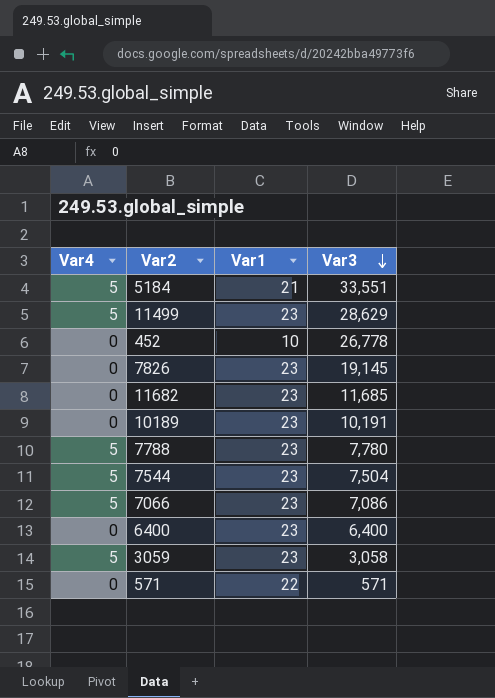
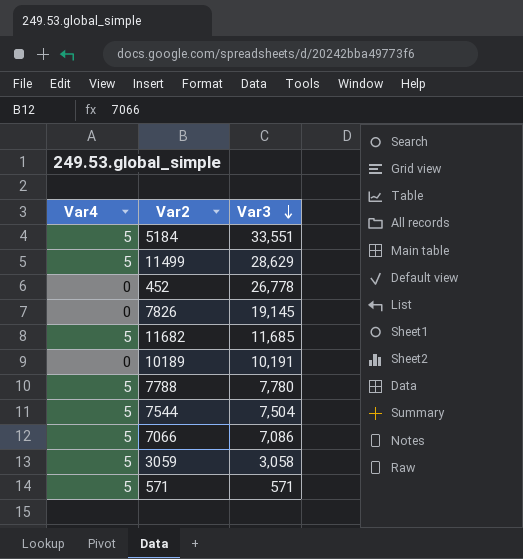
column Var1 | position: 3 -> none
row 6400: 0 | 23 | 6,400 -> none
11682 | Var4: 0 -> 5
571 | Var4: 0 -> 5

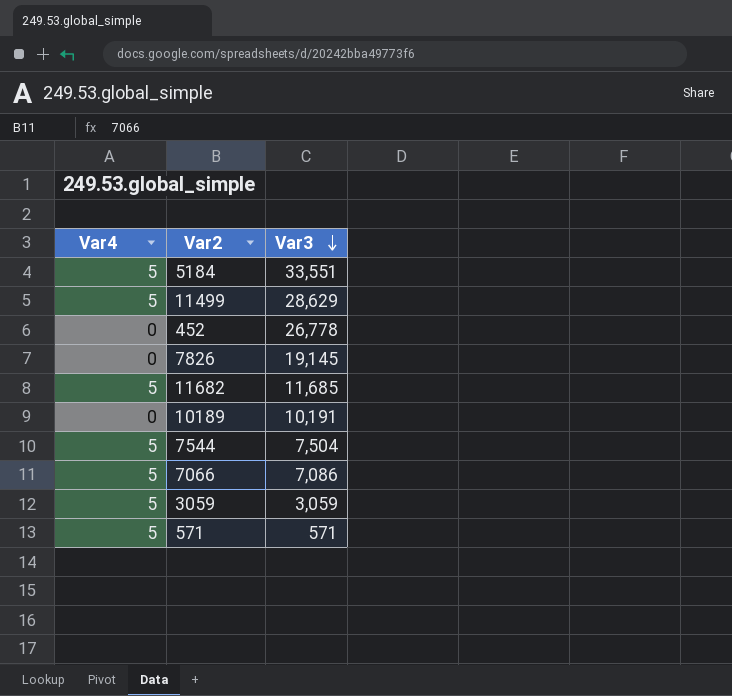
row 7788: 5 | 7,780 -> none
3059 | Var3: 3,058 -> 3,059

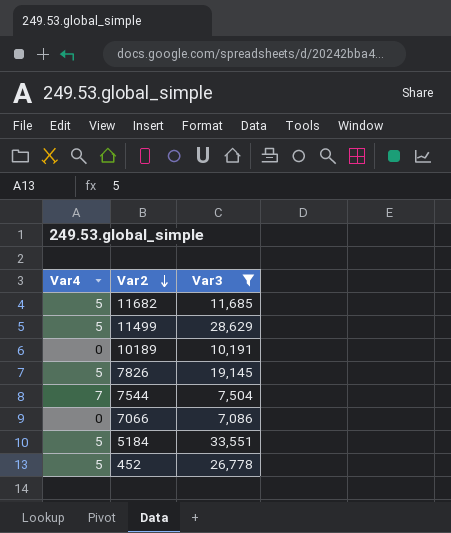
filter: none -> Var3 >= 7,086
row order: Var3 descending -> Var2 descending
7826 | Var4: 0 -> 5
7544 | Var4: 5 -> 7
7066 | Var4: 5 -> 0
452 | Var4: 0 -> 5

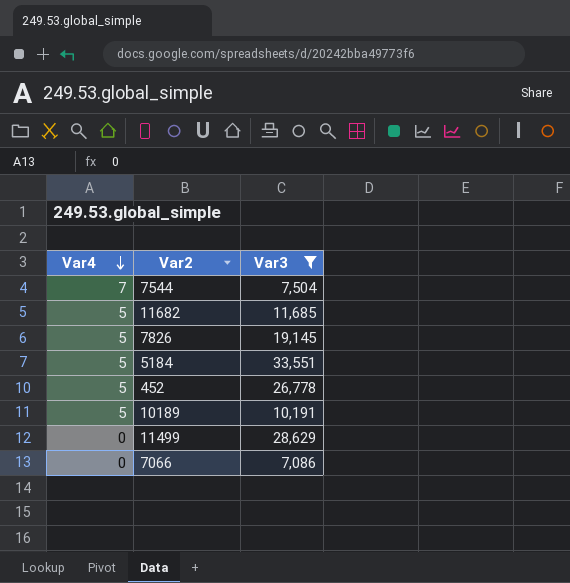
row order: Var2 descending -> Var4 descending
10189 | Var4: 0 -> 5
11499 | Var4: 5 -> 0

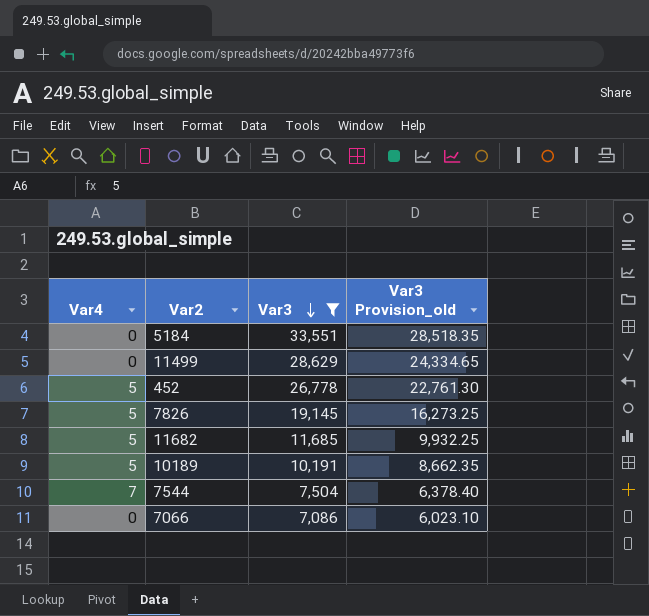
row order: Var4 descending -> Var3 descending
column Var3 Provision_old | formula: none -> [Var3] * 0.85
5184 | Var4: 5 -> 0

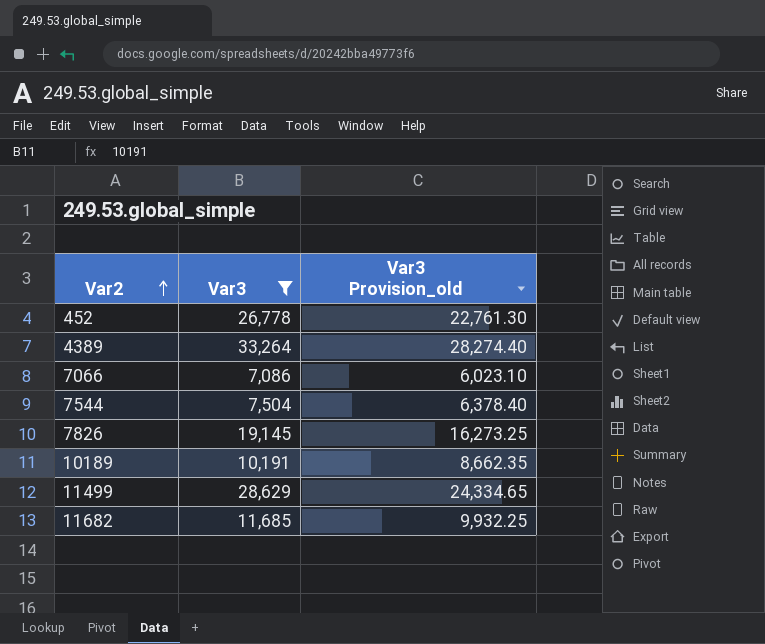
row order: Var3 descending -> Var2 ascending
column Var4 | position: 1 -> none
row 5184: 0 | 33,551 | 28,518.35 -> none
row 4389: none -> 33,264 | 28,274.40

